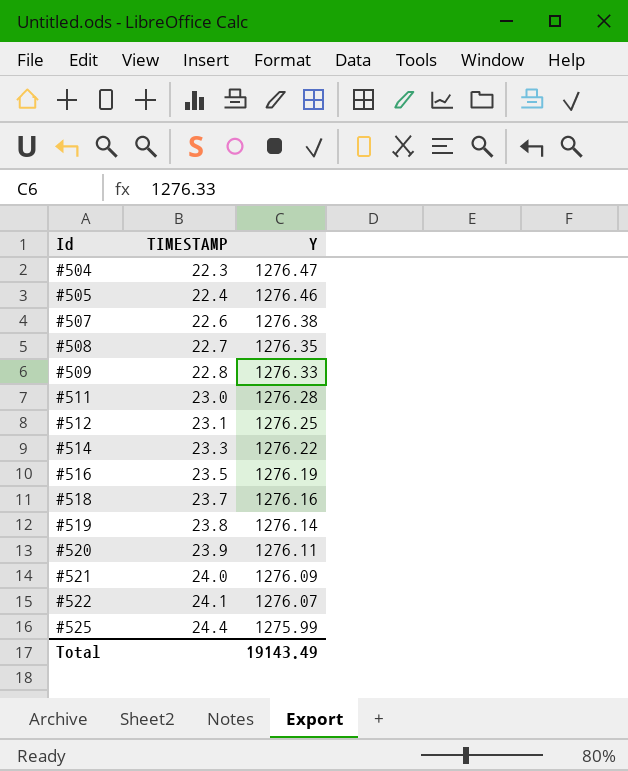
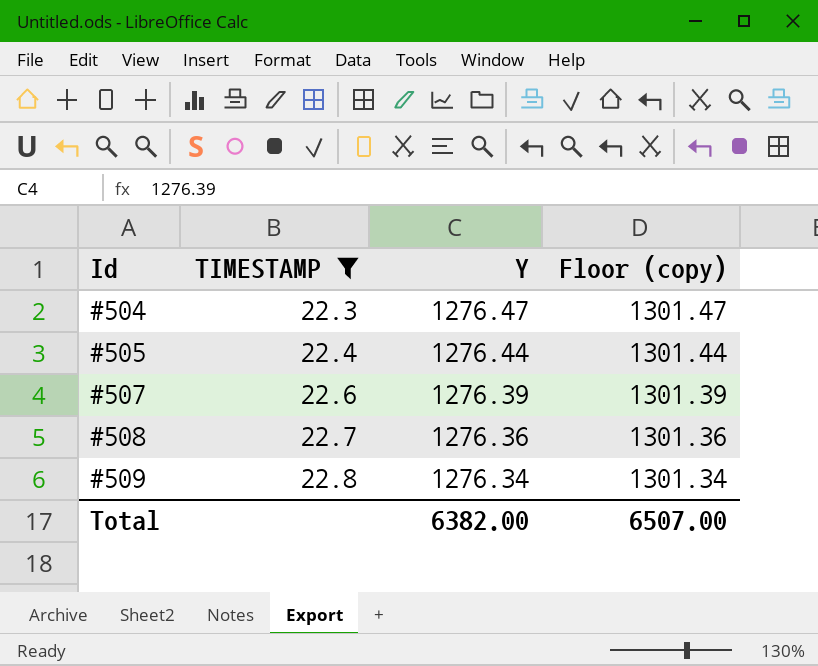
filter: none -> TIMESTAMP <= 22.8
column Floor (copy) | formula: none -> [Y] + 25
#505 | Y: 1276.46 -> 1276.44
#507 | Y: 1276.38 -> 1276.39
#508 | Y: 1276.35 -> 1276.36
#509 | Y: 1276.33 -> 1276.34
Total | Y: 19143.49 -> 6382.00

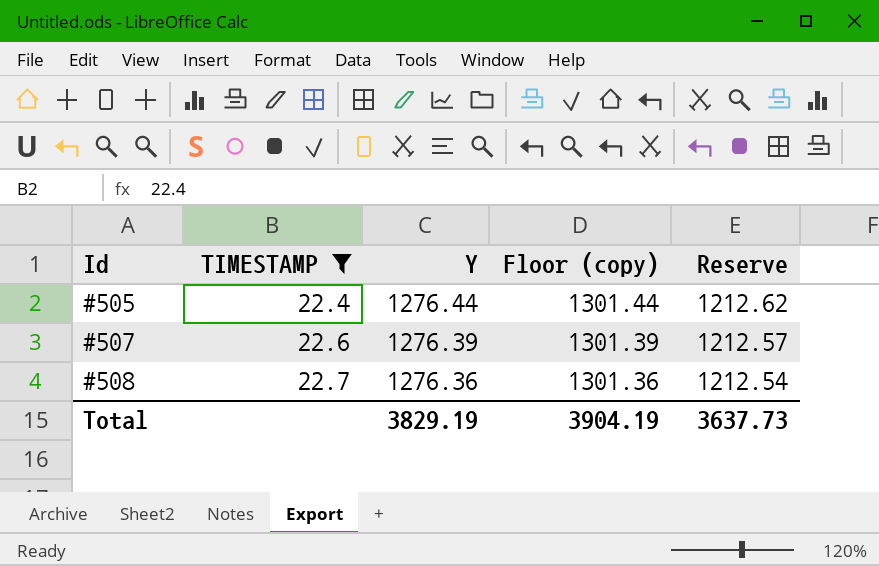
column Reserve | formula: none -> [Y] * 0.95
row #504: 22.3 | 1276.47 | 1301.47 -> none
row #509: 22.8 | 1276.34 | 1301.34 -> none
Total | Y: 6382.00 -> 3829.19
Total | Floor (copy): 6507.00 -> 3904.19

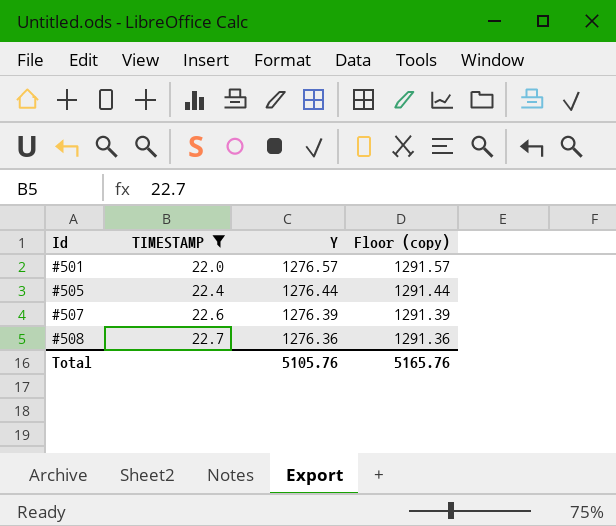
column Reserve | formula: [Y] * 0.95 -> none
column Floor (copy) | formula: [Y] + 25 -> [Y] + 15
row #501: none -> 22.0 | 1276.57 | 1291.57
Total | Y: 3829.19 -> 5105.76
Total | Floor (copy): 3904.19 -> 5165.76

